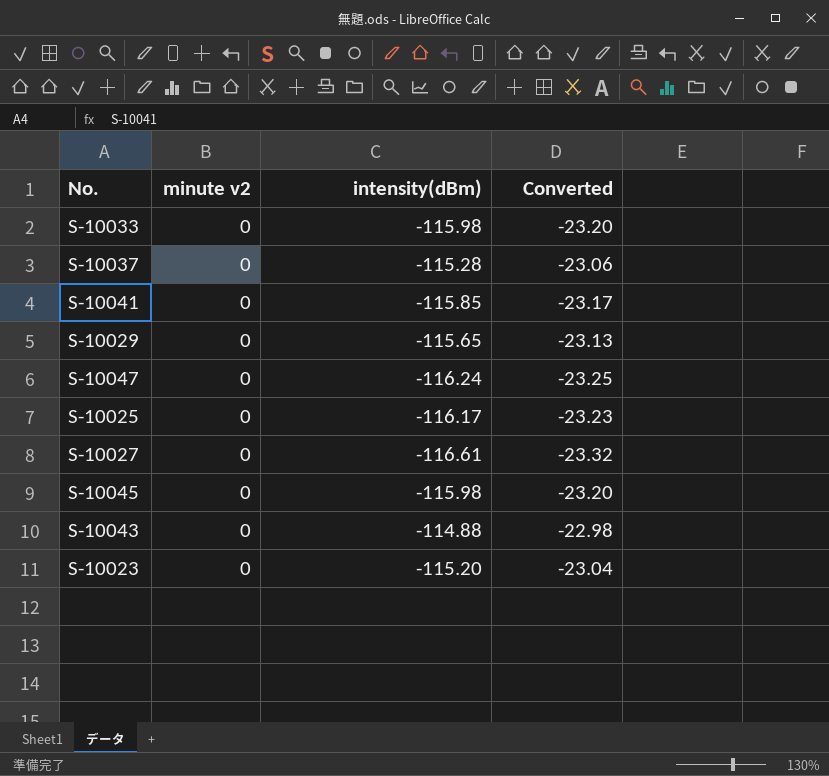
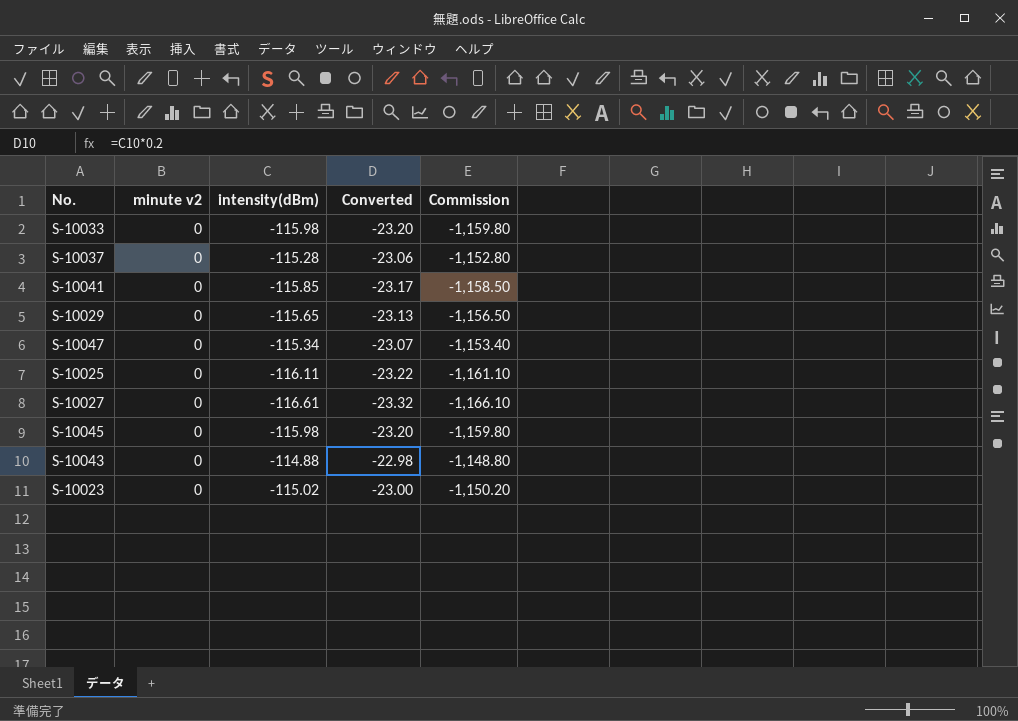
column Commission | formula: none -> [intensity(dBm)] * 10
S-10047 | intensity(dBm): -116.24 -> -115.34
S-10047 | Converted: -23.25 -> -23.07
S-10025 | intensity(dBm): -116.17 -> -116.11
S-10025 | Converted: -23.23 -> -23.22
S-10023 | intensity(dBm): -115.20 -> -115.02
S-10023 | Converted: -23.04 -> -23.00

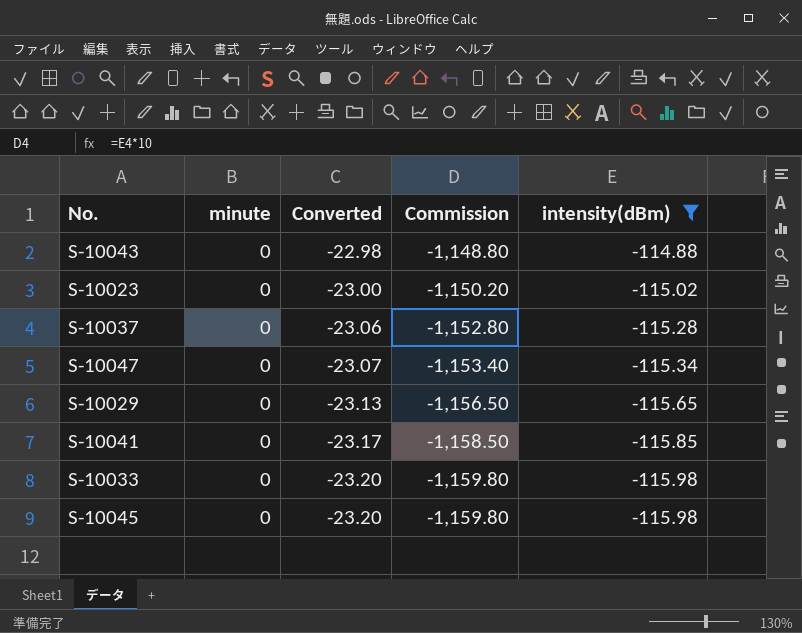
filter: none -> intensity(dBm) >= -115.98
row order: none -> Converted descending
column name: minute v2 -> minute
column intensity(dBm) | position: 3 -> 5

